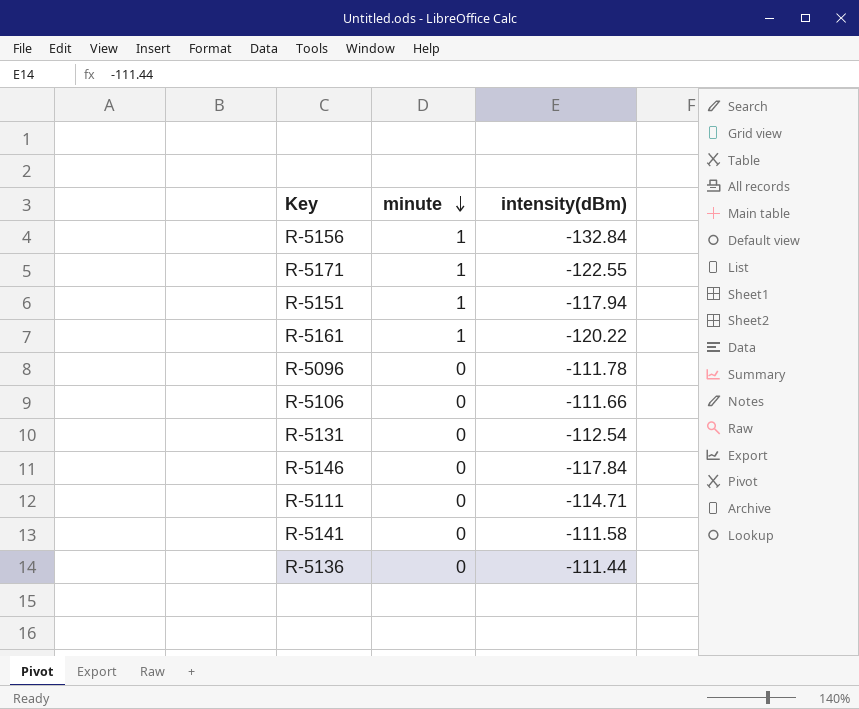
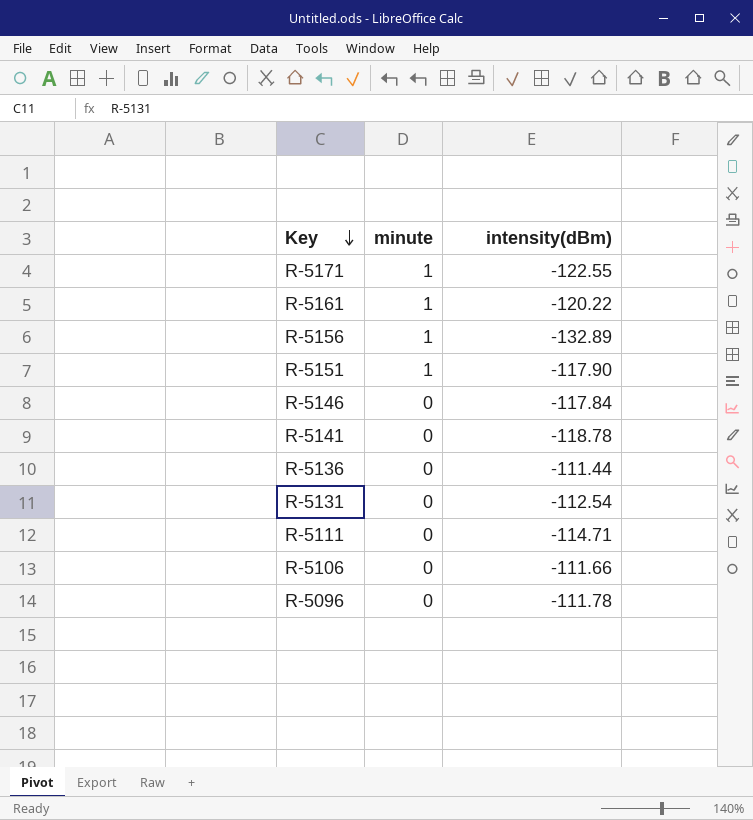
row order: minute descending -> Key descending
R-5156 | intensity(dBm): -132.84 -> -132.89
R-5151 | intensity(dBm): -117.94 -> -117.90
R-5141 | intensity(dBm): -111.58 -> -118.78

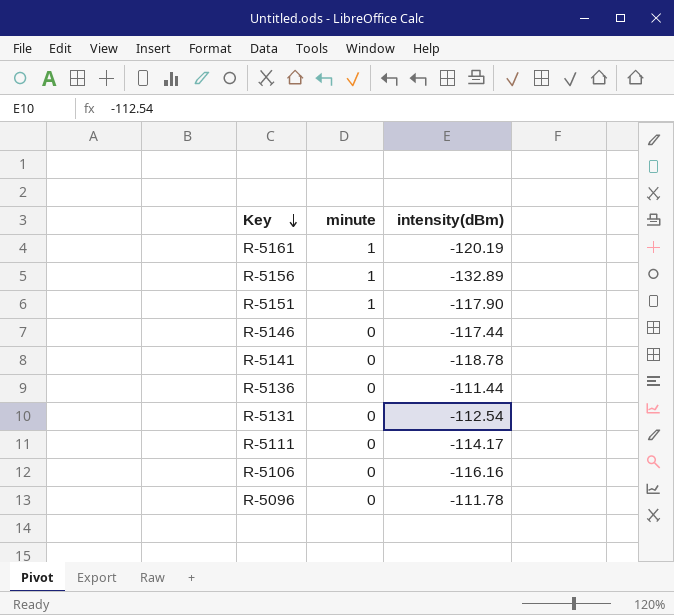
row R-5171: 1 | -122.55 -> none
R-5161 | intensity(dBm): -120.22 -> -120.19
R-5146 | intensity(dBm): -117.84 -> -117.44
R-5111 | intensity(dBm): -114.71 -> -114.17
R-5106 | intensity(dBm): -111.66 -> -116.16

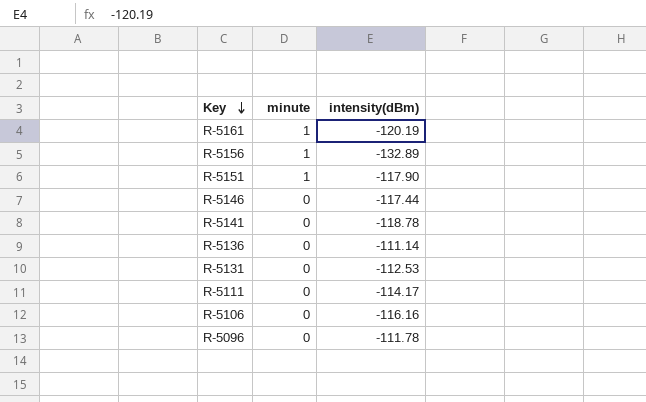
R-5136 | intensity(dBm): -111.44 -> -111.14
R-5131 | intensity(dBm): -112.54 -> -112.53

